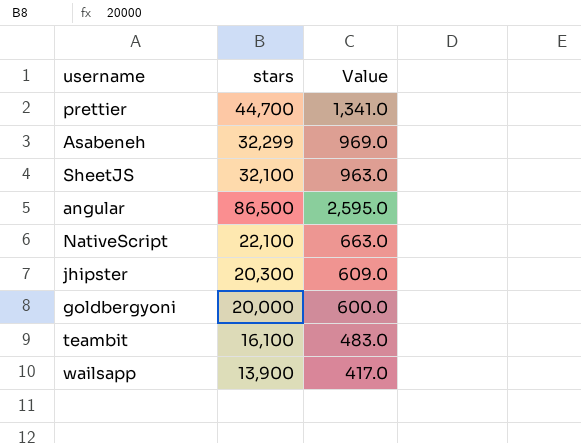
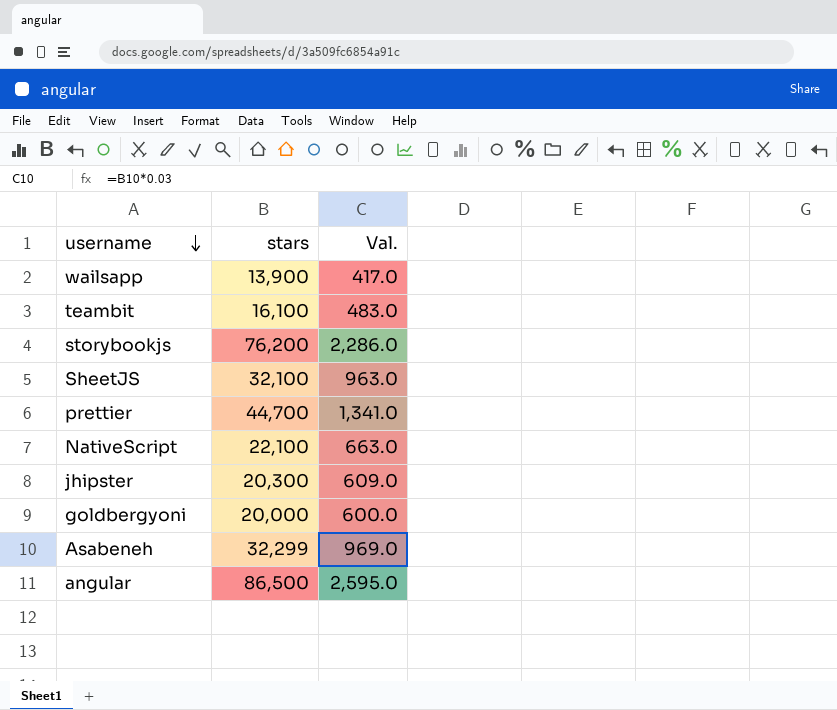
row order: none -> username descending
column name: Value -> Val.
row storybookjs: none -> 76,200 | 2,286.0

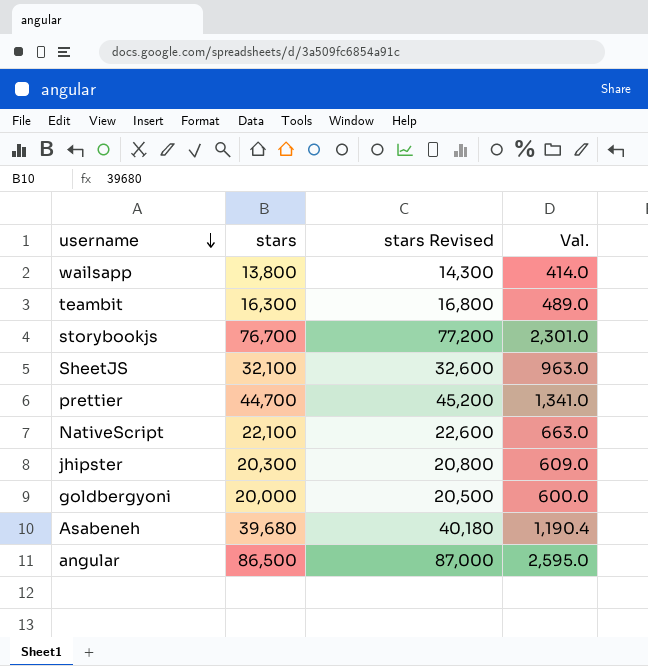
column stars Revised | formula: none -> [stars] + 500
wailsapp | stars: 13,900 -> 13,800
wailsapp | Val.: 417.0 -> 414.0
teambit | stars: 16,100 -> 16,300
teambit | Val.: 483.0 -> 489.0
storybookjs | stars: 76,200 -> 76,700
storybookjs | Val.: 2,286.0 -> 2,301.0
Asabeneh | stars: 32,299 -> 39,680
Asabeneh | Val.: 969.0 -> 1,190.4

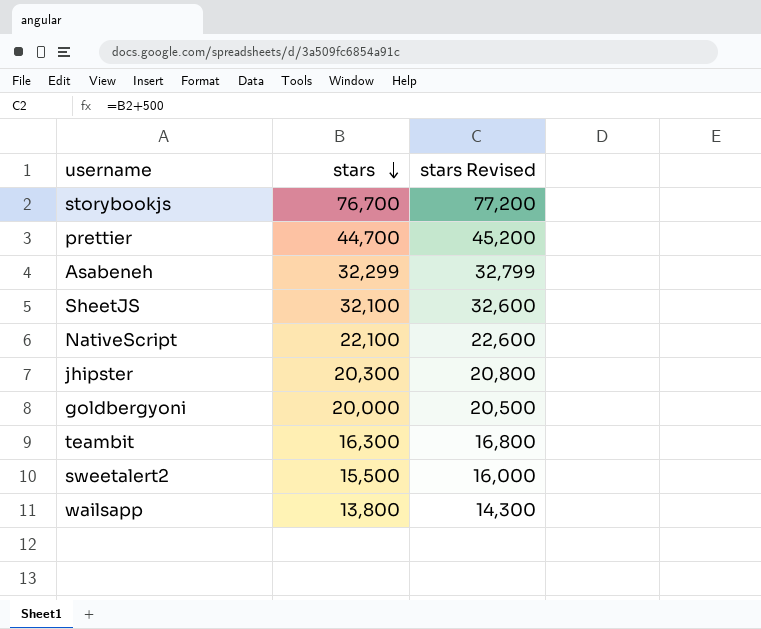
row order: username descending -> stars descending
column Val. | formula: [stars] * 0.03 -> none
row angular: 86,500 | 87,000 | 2,595.0 -> none
Asabeneh | stars: 39,680 -> 32,299
Asabeneh | stars Revised: 40,180 -> 32,799
row sweetalert2: none -> 15,500 | 16,000

